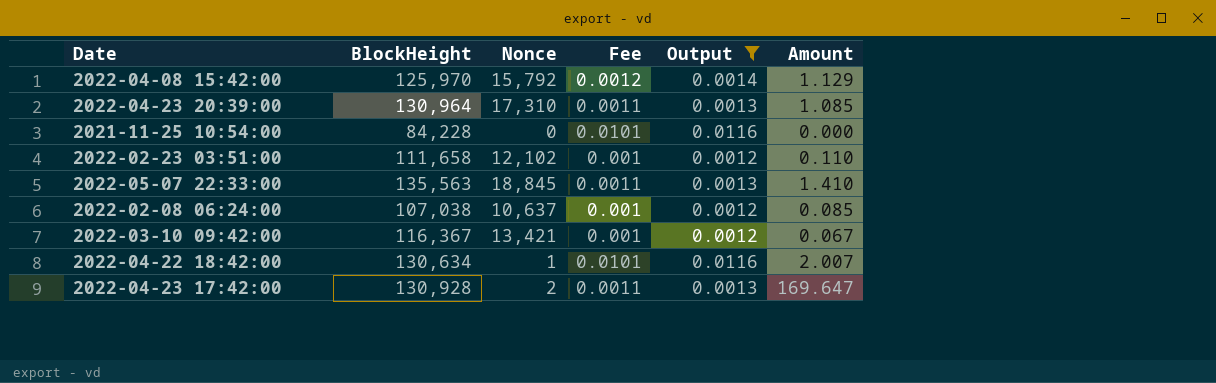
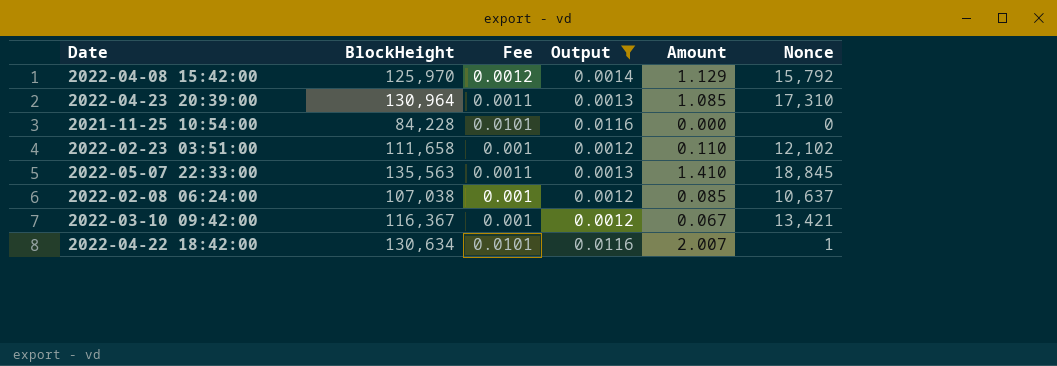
column Nonce | position: 3 -> 6
row 2022-04-23 17:42:00: 130,928 | 2 | 0.0011 | 0.0013 | 169.647 -> none

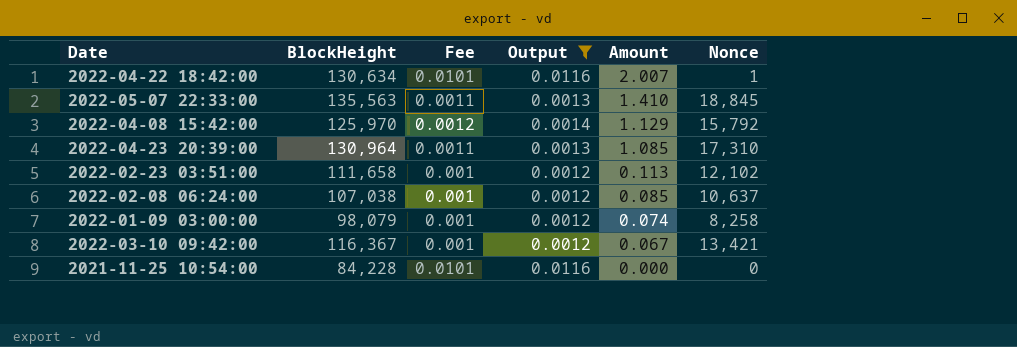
row order: none -> Amount descending
2022-02-23 03:51:00 | Amount: 0.110 -> 0.113
row 2022-01-09 03:00:00: none -> 98,079 | 0.001 | 0.0012 | 0.074 | 8,258

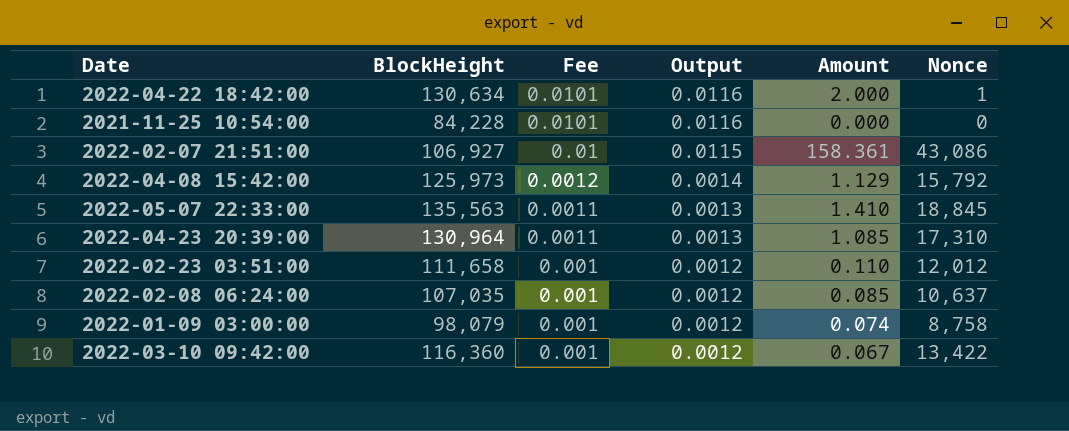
filter: Output != 0.0115 -> none
row order: Amount descending -> Fee descending
2022-04-22 18:42:00 | Amount: 2.007 -> 2.000
2022-04-08 15:42:00 | BlockHeight: 125,970 -> 125,973
2022-02-23 03:51:00 | Amount: 0.113 -> 0.110
2022-02-23 03:51:00 | Nonce: 12,102 -> 12,012
2022-02-08 06:24:00 | BlockHeight: 107,038 -> 107,035
2022-01-09 03:00:00 | Nonce: 8,258 -> 8,758
2022-03-10 09:42:00 | BlockHeight: 116,367 -> 116,360
2022-03-10 09:42:00 | Nonce: 13,421 -> 13,422

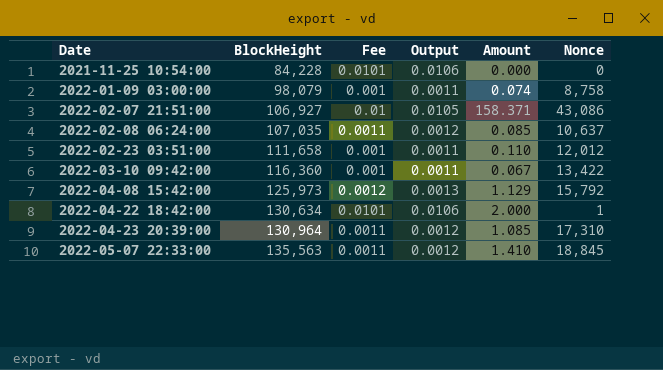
row order: Fee descending -> Date ascending
column Output | formula: [Fee] * 1.15 -> [Fee] * 1.05
2022-02-07 21:51:00 | Amount: 158.361 -> 158.371
2022-02-08 06:24:00 | Fee: 0.001 -> 0.0011

